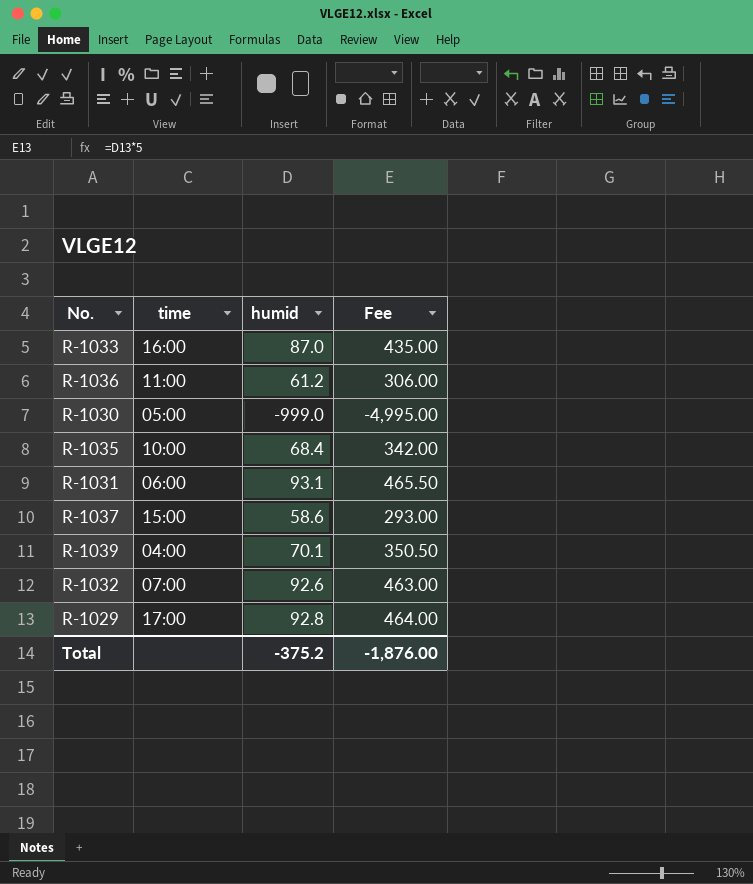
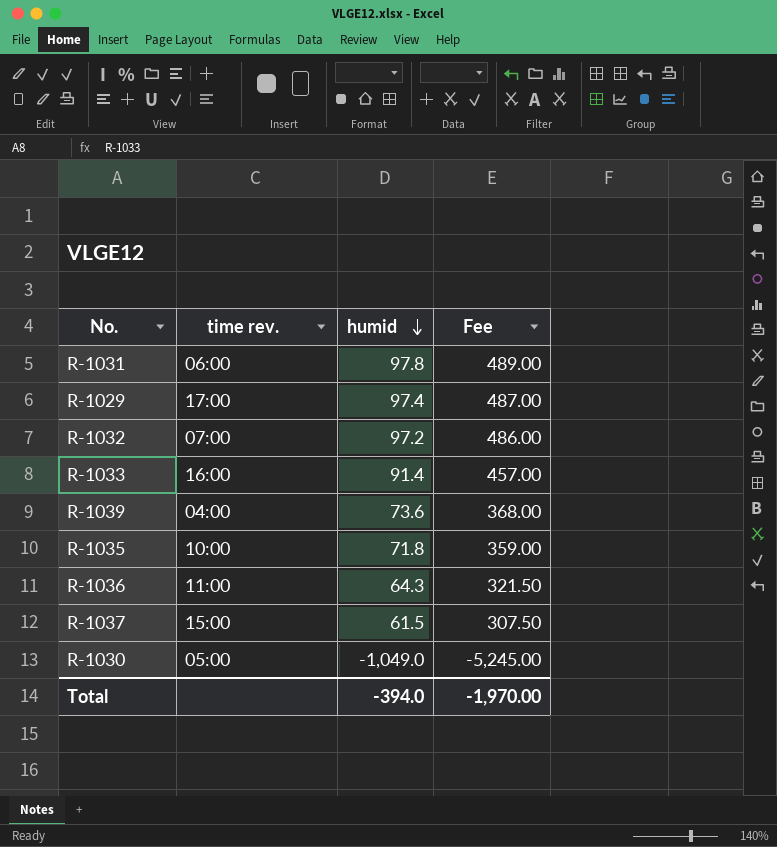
row order: none -> humid descending
column name: time -> time rev.
R-1031 | humid: 93.1 -> 97.8
R-1031 | Fee: 465.50 -> 489.00
R-1029 | humid: 92.8 -> 97.4
R-1029 | Fee: 464.00 -> 487.00
R-1032 | humid: 92.6 -> 97.2
R-1032 | Fee: 463.00 -> 486.00
R-1033 | humid: 87.0 -> 91.4
R-1033 | Fee: 435.00 -> 457.00
R-1039 | humid: 70.1 -> 73.6
R-1039 | Fee: 350.50 -> 368.00
R-1035 | humid: 68.4 -> 71.8
R-1035 | Fee: 342.00 -> 359.00
R-1036 | humid: 61.2 -> 64.3
R-1036 | Fee: 306.00 -> 321.50
R-1037 | humid: 58.6 -> 61.5
R-1037 | Fee: 293.00 -> 307.50
R-1030 | humid: -999.0 -> -1,049.0
R-1030 | Fee: -4,995.00 -> -5,245.00
Total | humid: -375.2 -> -394.0
Total | Fee: -1,876.00 -> -1,970.00

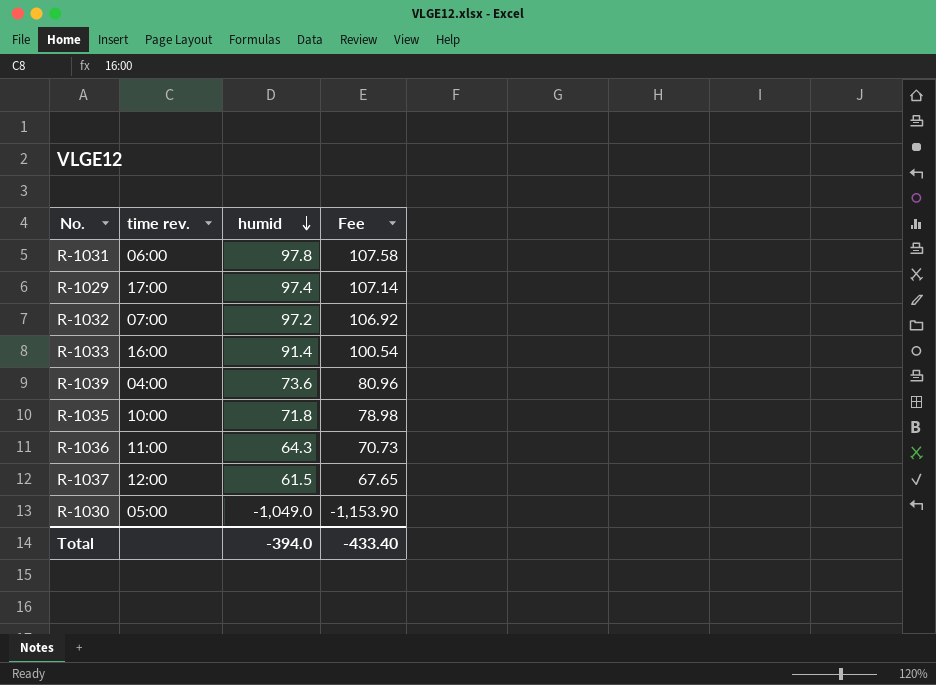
column Fee | formula: [humid] * 5 -> [humid] * 1.1
R-1037 | time rev.: 15:00 -> 12:00
Total | Fee: -1,970.00 -> -433.40

